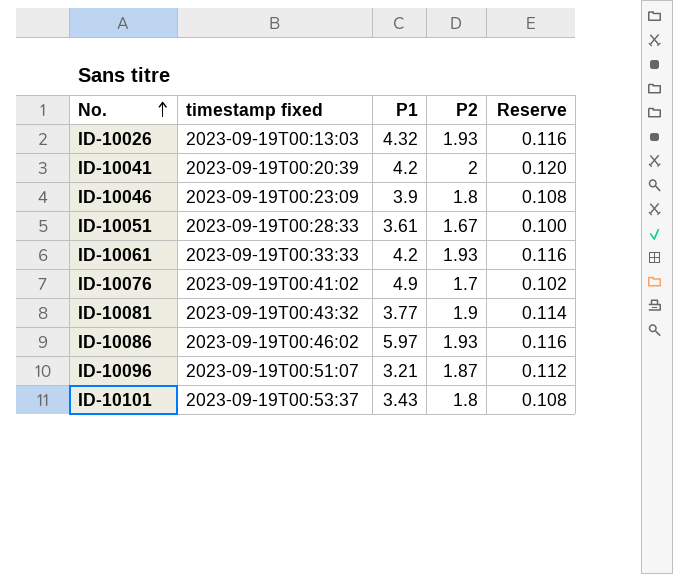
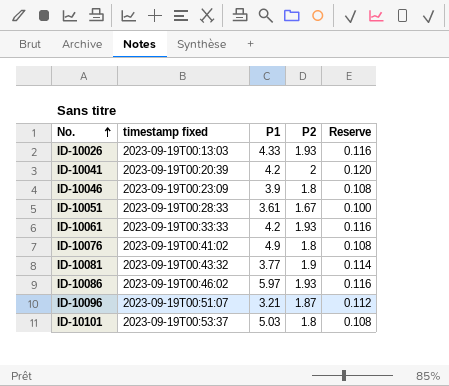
ID-10026 | P1: 4.32 -> 4.33
ID-10076 | P2: 1.7 -> 1.8
ID-10076 | Reserve: 0.102 -> 0.108
ID-10101 | P1: 3.43 -> 5.03

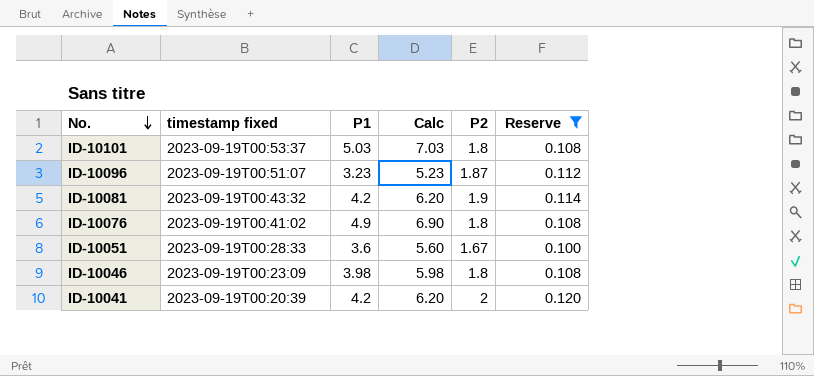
filter: none -> Reserve != 0.116
row order: No. ascending -> No. descending
column Calc | formula: none -> [P1] + 2
ID-10096 | P1: 3.21 -> 3.23
ID-10081 | P1: 3.77 -> 4.2
ID-10051 | P1: 3.61 -> 3.6
ID-10046 | P1: 3.9 -> 3.98

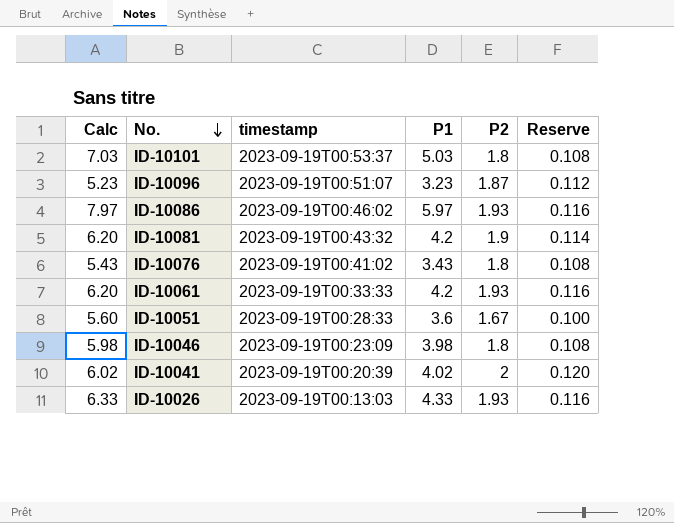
filter: Reserve != 0.116 -> none
column Calc | position: 4 -> 1
column name: timestamp fixed -> timestamp
ID-10076 | Calc: 6.90 -> 5.43
ID-10076 | P1: 4.9 -> 3.43
ID-10041 | Calc: 6.20 -> 6.02
ID-10041 | P1: 4.2 -> 4.02

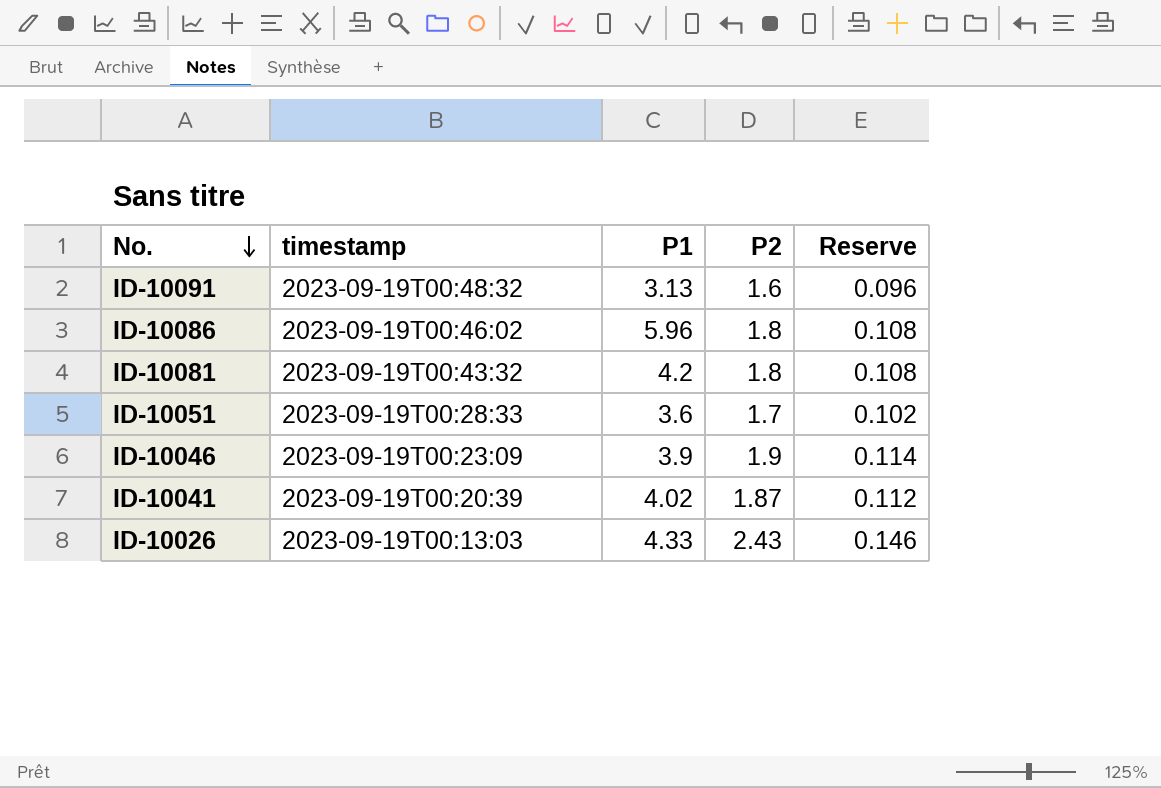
column Calc | formula: [P1] + 2 -> none
row ID-10101: 7.03 | 2023-09-19T00:53:37 | 5.03 | 1.8 | 0.108 -> none
row ID-10096: 5.23 | 2023-09-19T00:51:07 | 3.23 | 1.87 | 0.112 -> none
row ID-10076: 5.43 | 2023-09-19T00:41:02 | 3.43 | 1.8 | 0.108 -> none
row ID-10061: 6.20 | 2023-09-19T00:33:33 | 4.2 | 1.93 | 0.116 -> none
row ID-10091: none -> 2023-09-19T00:48:32 | 3.13 | 1.6 | 0.096
ID-10086 | P1: 5.97 -> 5.96
ID-10086 | P2: 1.93 -> 1.8
ID-10086 | Reserve: 0.116 -> 0.108
ID-10081 | P2: 1.9 -> 1.8
ID-10081 | Reserve: 0.114 -> 0.108
ID-10051 | P2: 1.67 -> 1.7
ID-10051 | Reserve: 0.100 -> 0.102
ID-10046 | P1: 3.98 -> 3.9
ID-10046 | P2: 1.8 -> 1.9
ID-10046 | Reserve: 0.108 -> 0.114
ID-10041 | P2: 2 -> 1.87
ID-10041 | Reserve: 0.120 -> 0.112
ID-10026 | P2: 1.93 -> 2.43
ID-10026 | Reserve: 0.116 -> 0.146

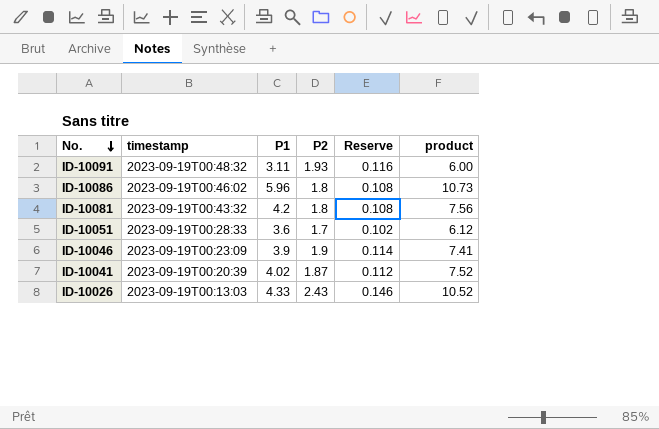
column product | formula: none -> [P1] * [P2]
ID-10091 | P1: 3.13 -> 3.11
ID-10091 | P2: 1.6 -> 1.93
ID-10091 | Reserve: 0.096 -> 0.116

